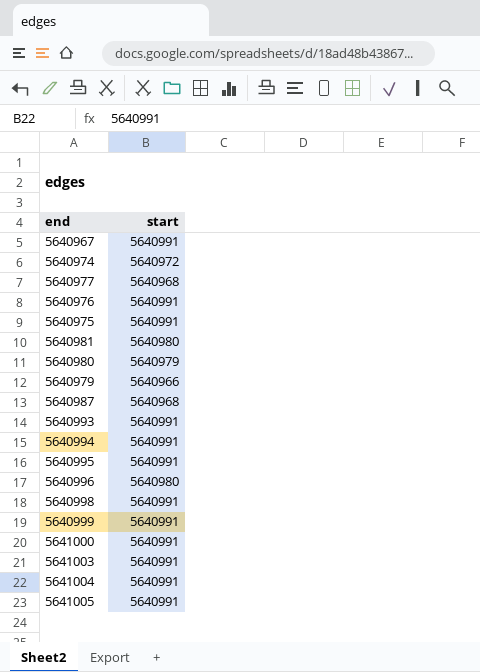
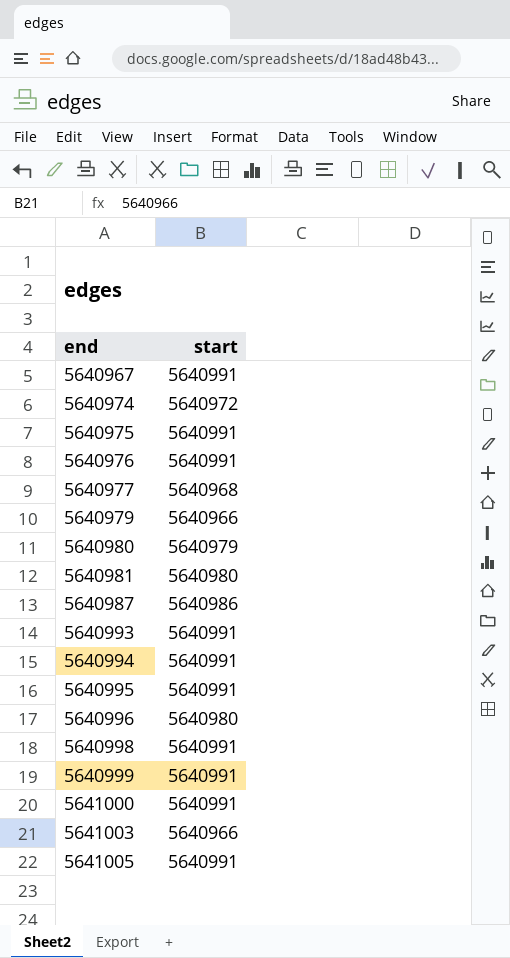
row order: none -> end ascending
row 5641004: 5640991 -> none
5640987 | start: 5640968 -> 5640986
5641003 | start: 5640991 -> 5640966

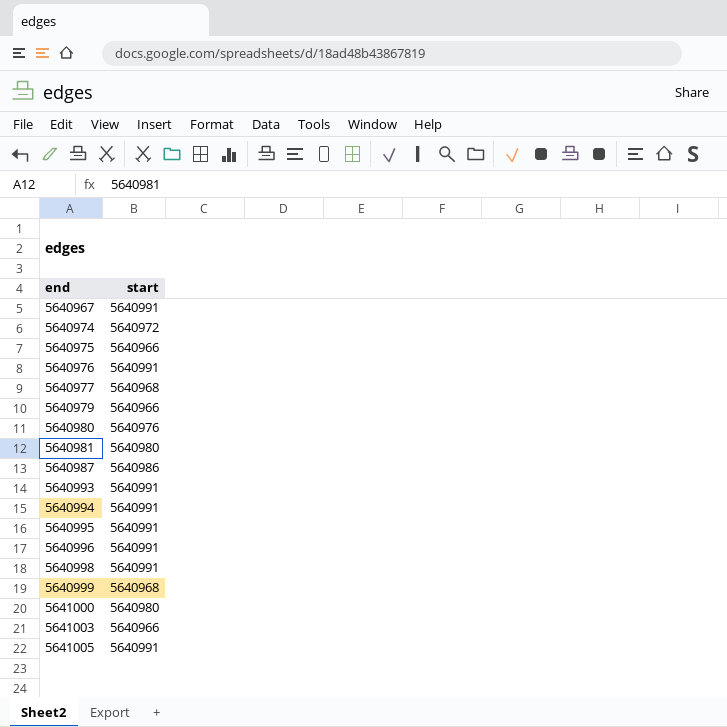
5640975 | start: 5640991 -> 5640966
5640980 | start: 5640979 -> 5640976
5640996 | start: 5640980 -> 5640991
5640999 | start: 5640991 -> 5640968
5641000 | start: 5640991 -> 5640980

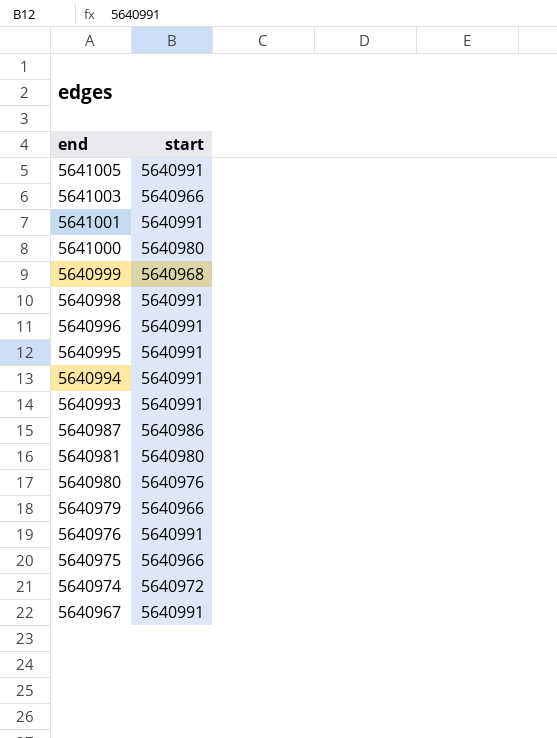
row order: end ascending -> end descending
row 5640977: 5640968 -> none
row 5641001: none -> 5640991

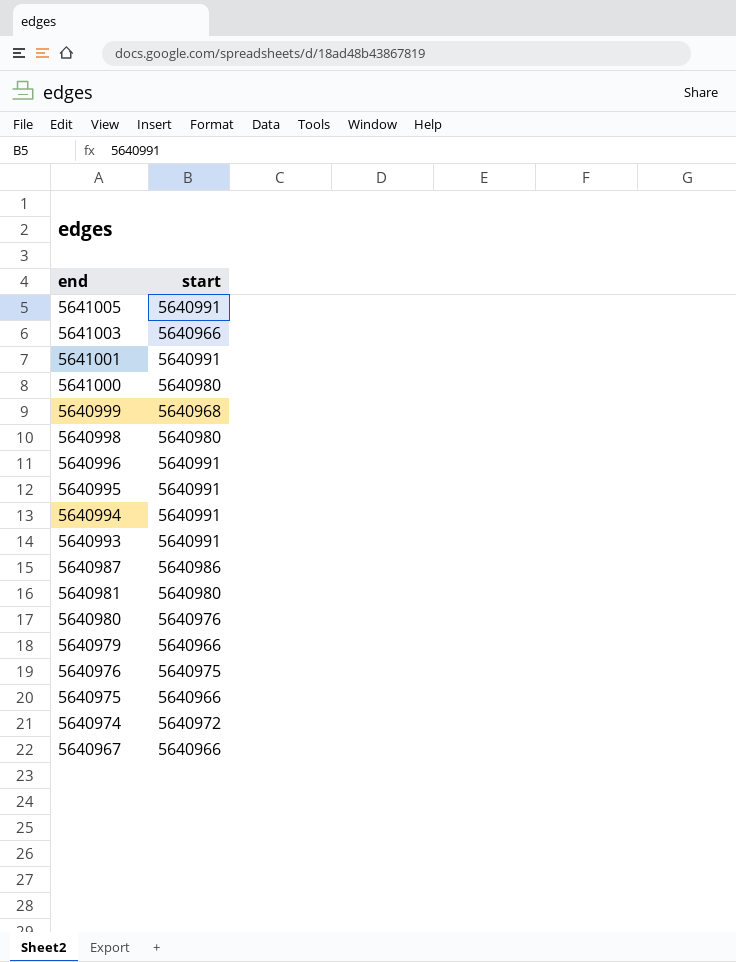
5640998 | start: 5640991 -> 5640980
5640976 | start: 5640991 -> 5640975
5640967 | start: 5640991 -> 5640966

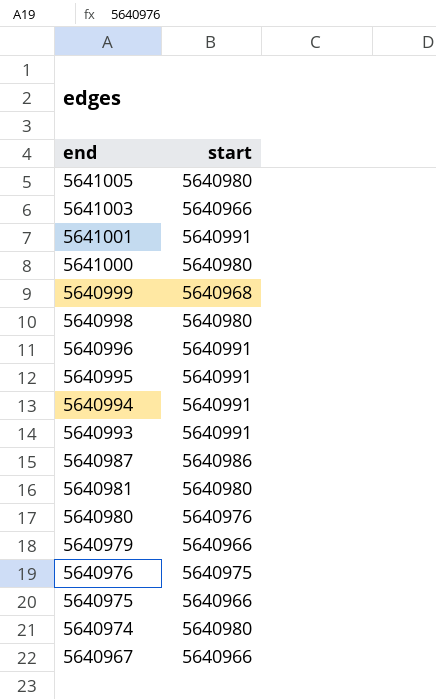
5641005 | start: 5640991 -> 5640980
5640974 | start: 5640972 -> 5640980

